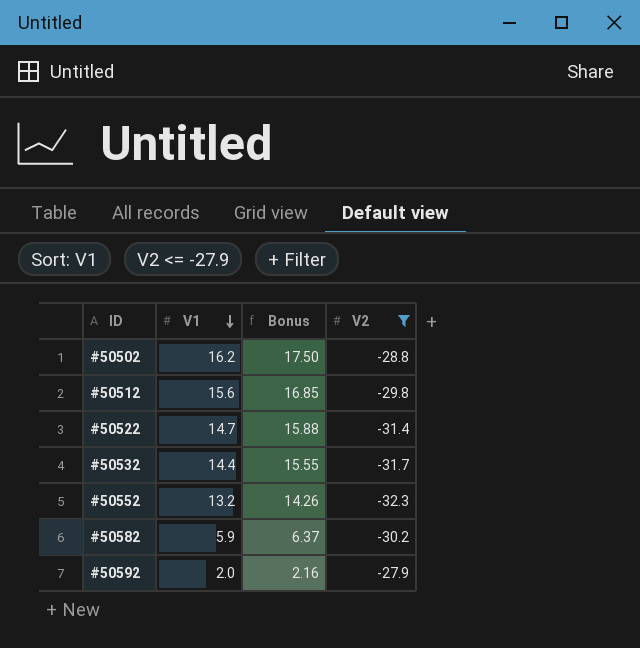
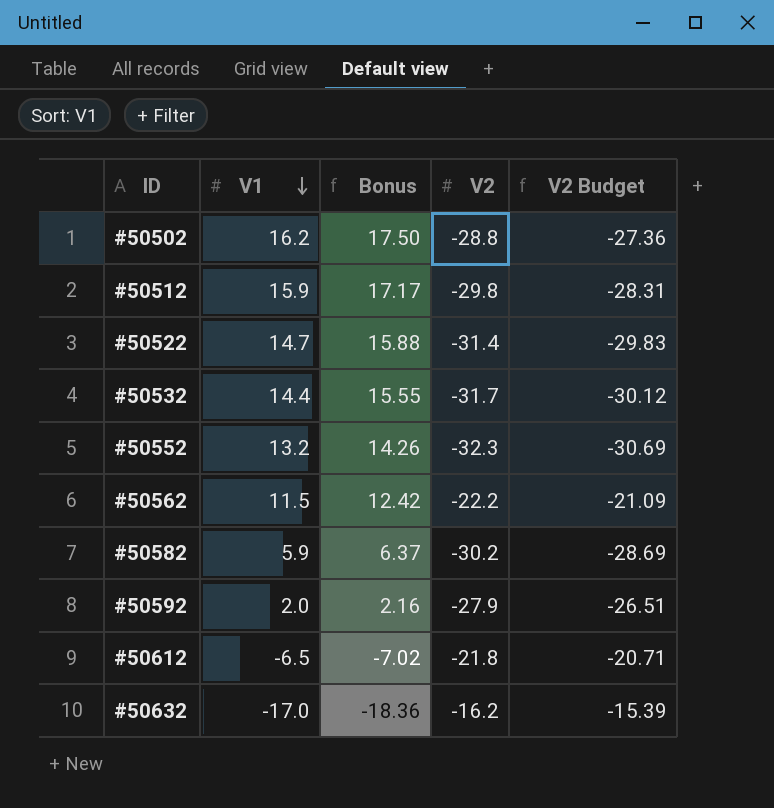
filter: V2 <= -27.9 -> none
column V2 Budget | formula: none -> [V2] * 0.95
#50512 | V1: 15.6 -> 15.9
#50512 | Bonus: 16.85 -> 17.17

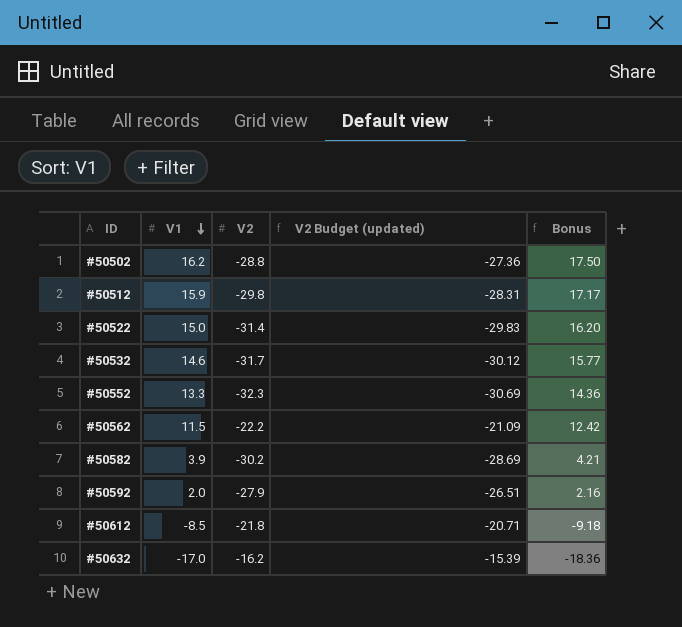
column name: V2 Budget -> V2 Budget (updated)
column Bonus | position: 3 -> 5
#50522 | V1: 14.7 -> 15.0
#50522 | Bonus: 15.88 -> 16.20
#50532 | V1: 14.4 -> 14.6
#50532 | Bonus: 15.55 -> 15.77
#50552 | V1: 13.2 -> 13.3
#50552 | Bonus: 14.26 -> 14.36
#50582 | V1: 5.9 -> 3.9
#50582 | Bonus: 6.37 -> 4.21
#50612 | V1: -6.5 -> -8.5
#50612 | Bonus: -7.02 -> -9.18

